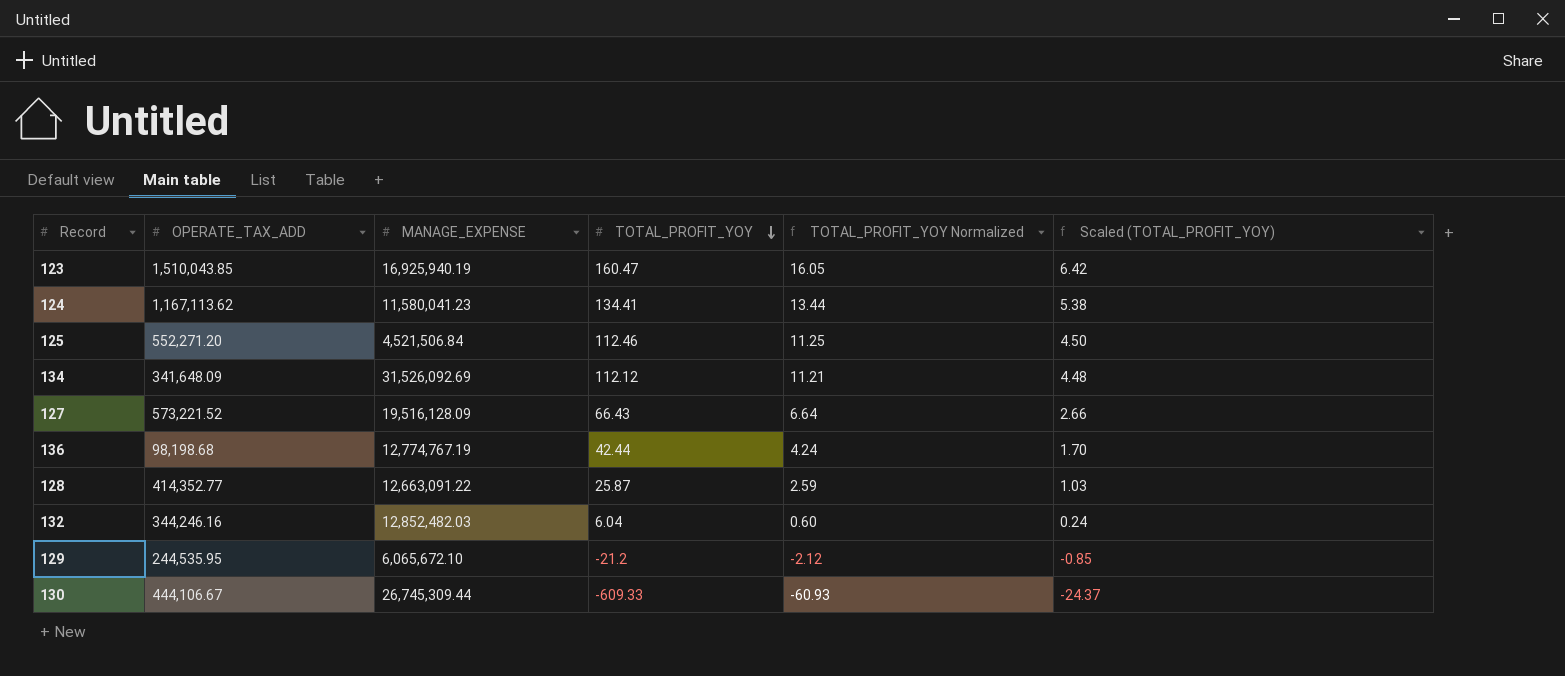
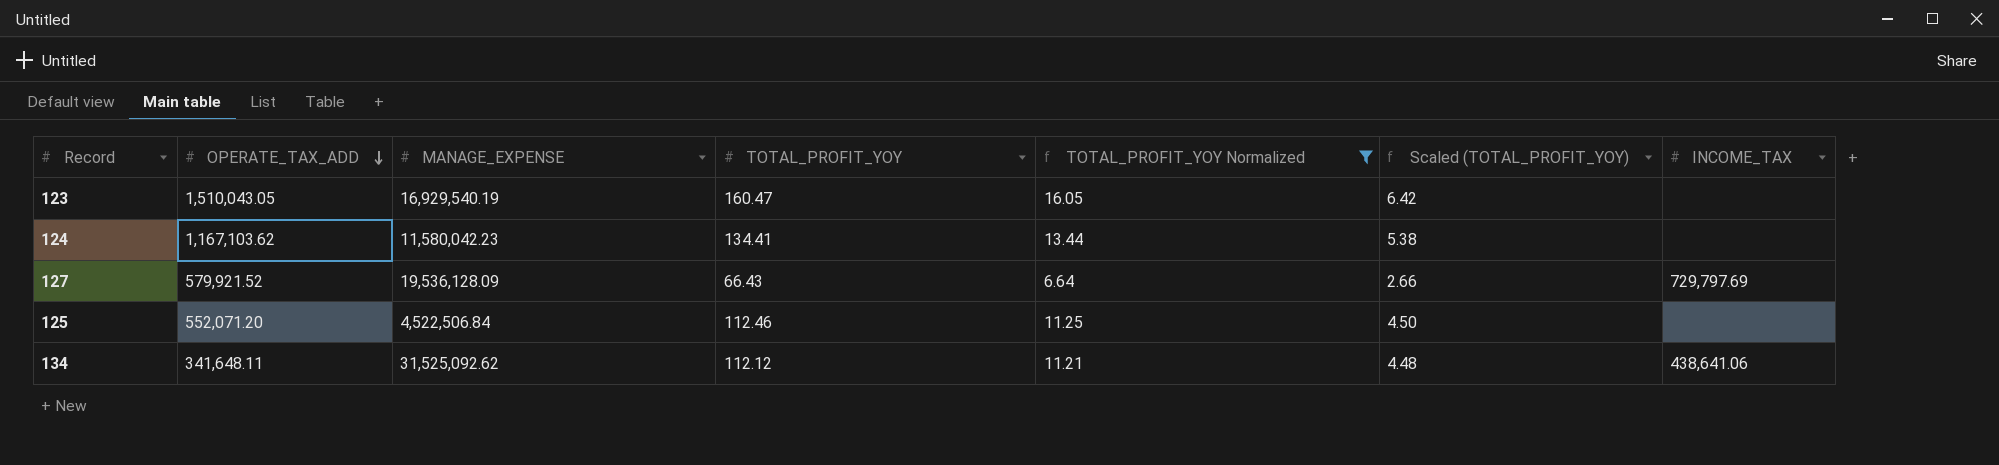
filter: none -> TOTAL_PROFIT_YOY Normalized >= 6.64
row order: TOTAL_PROFIT_YOY descending -> OPERATE_TAX_ADD descending
column INCOME_TAX | position: none -> 7
123 | OPERATE_TAX_ADD: 1,510,043.85 -> 1,510,043.05
123 | MANAGE_EXPENSE: 16,925,940.19 -> 16,929,540.19
124 | OPERATE_TAX_ADD: 1,167,113.62 -> 1,167,103.62
124 | MANAGE_EXPENSE: 11,580,041.23 -> 11,580,042.23
127 | OPERATE_TAX_ADD: 573,221.52 -> 579,921.52
127 | MANAGE_EXPENSE: 19,516,128.09 -> 19,536,128.09
125 | OPERATE_TAX_ADD: 552,271.20 -> 552,071.20
125 | MANAGE_EXPENSE: 4,521,506.84 -> 4,522,506.84
134 | OPERATE_TAX_ADD: 341,648.09 -> 341,648.11
134 | MANAGE_EXPENSE: 31,526,092.69 -> 31,525,092.62

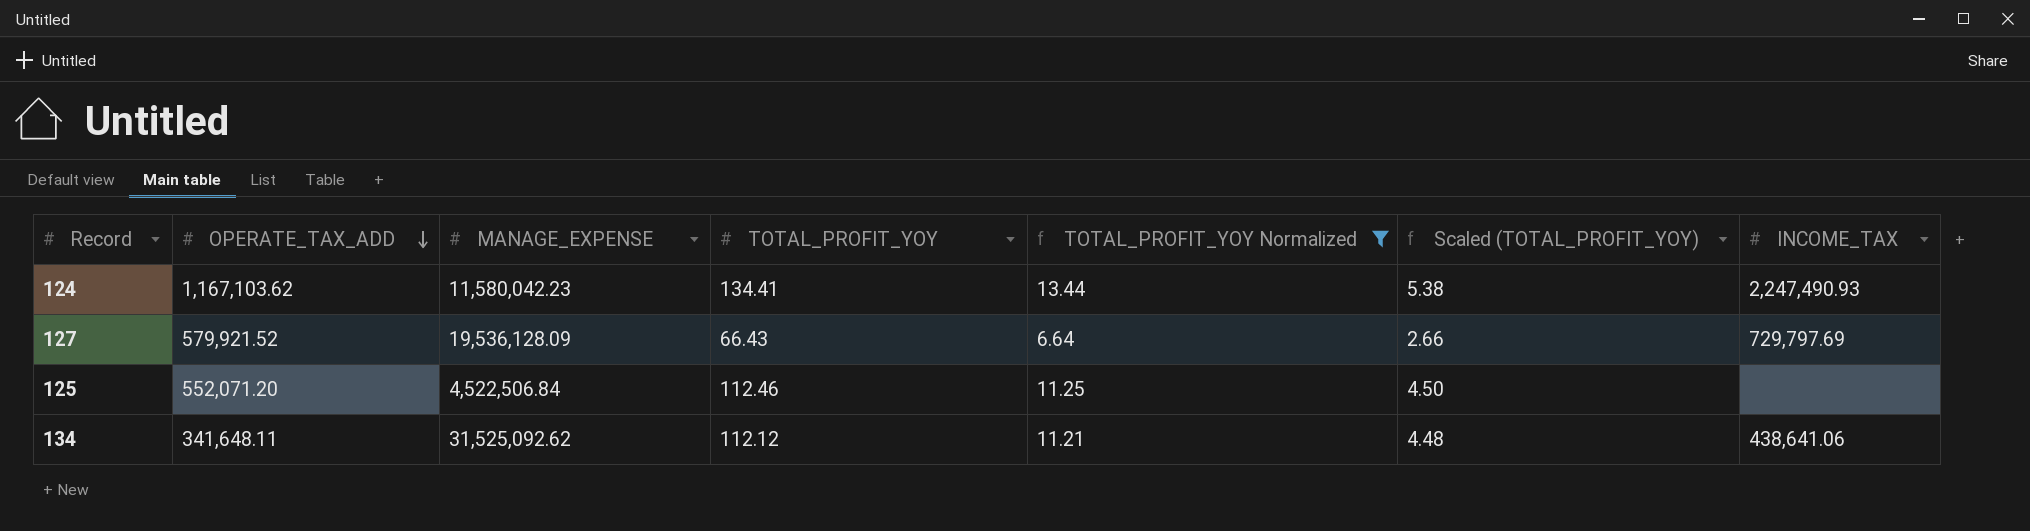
row 123: 1,510,043.05 | 16,929,540.19 | 160.47 | 16.05 | 6.42 | none -> none
124 | INCOME_TAX: none -> 2,247,490.93

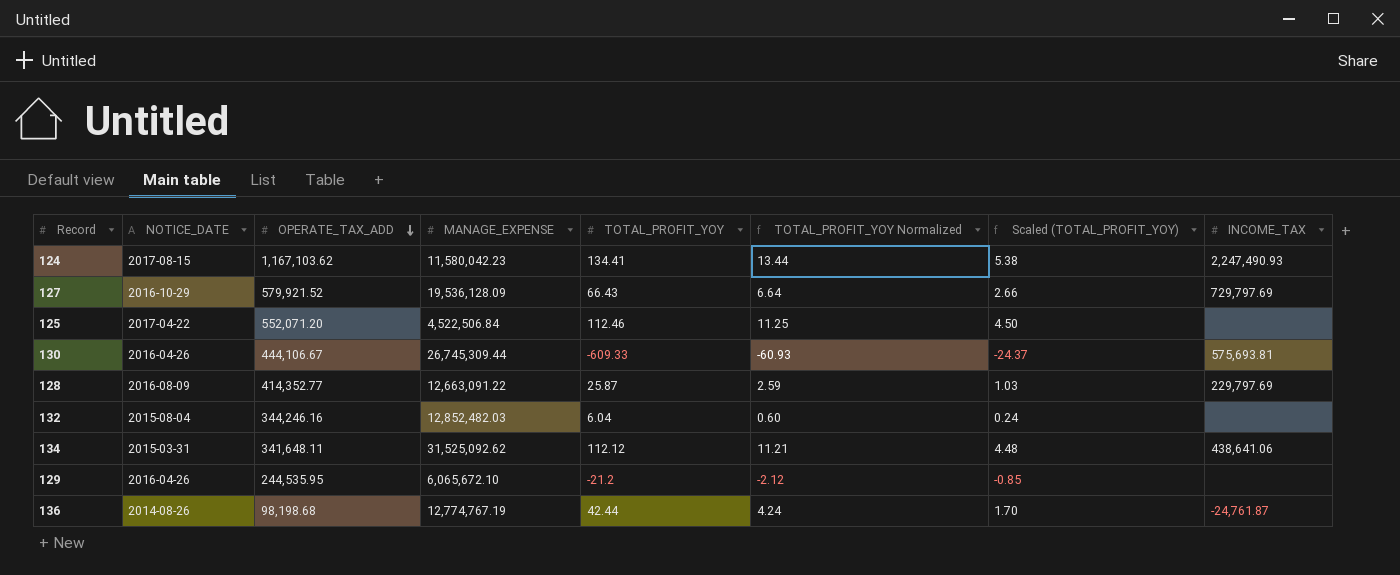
filter: TOTAL_PROFIT_YOY Normalized >= 6.64 -> none
column NOTICE_DATE | position: none -> 2

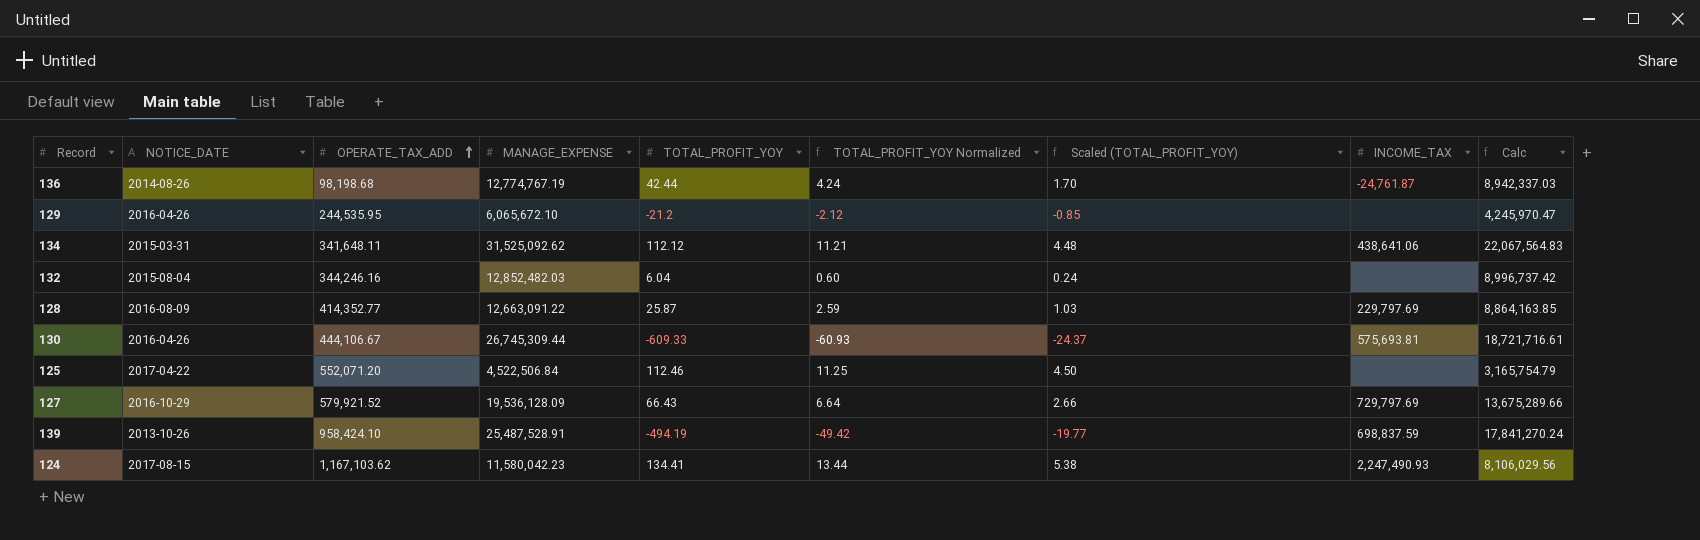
row order: OPERATE_TAX_ADD descending -> OPERATE_TAX_ADD ascending
column Calc | formula: none -> [MANAGE_EXPENSE] * 0.7
row 139: none -> 2013-10-26 | 958,424.10 | 25,487,528.91 | -494.19 | -49.42 | -19.77 | 698,837.59 | 17,841,270.24

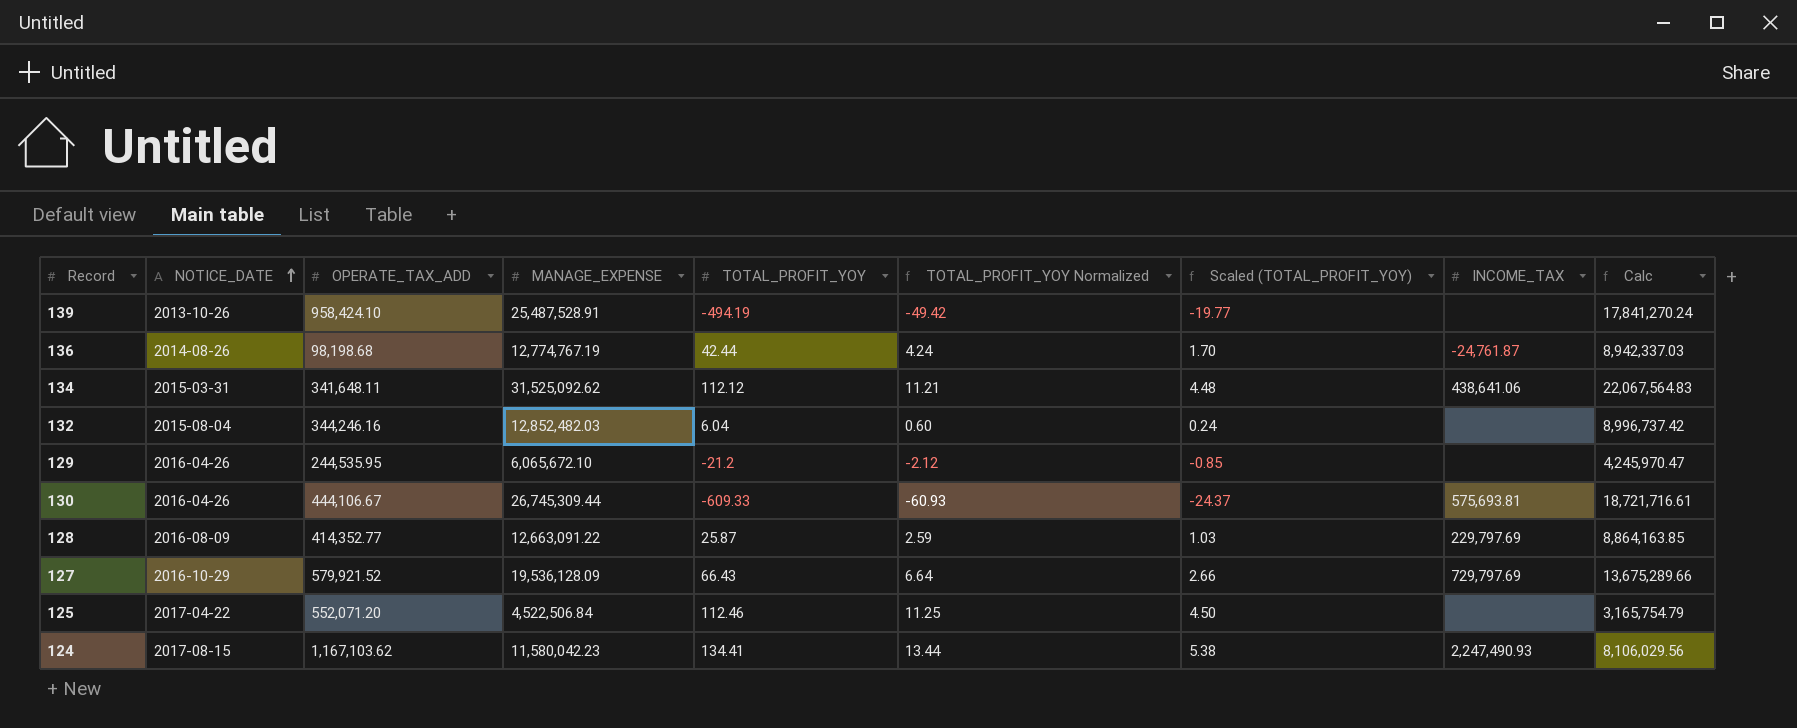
row order: OPERATE_TAX_ADD ascending -> NOTICE_DATE ascending
139 | INCOME_TAX: 698,837.59 -> none

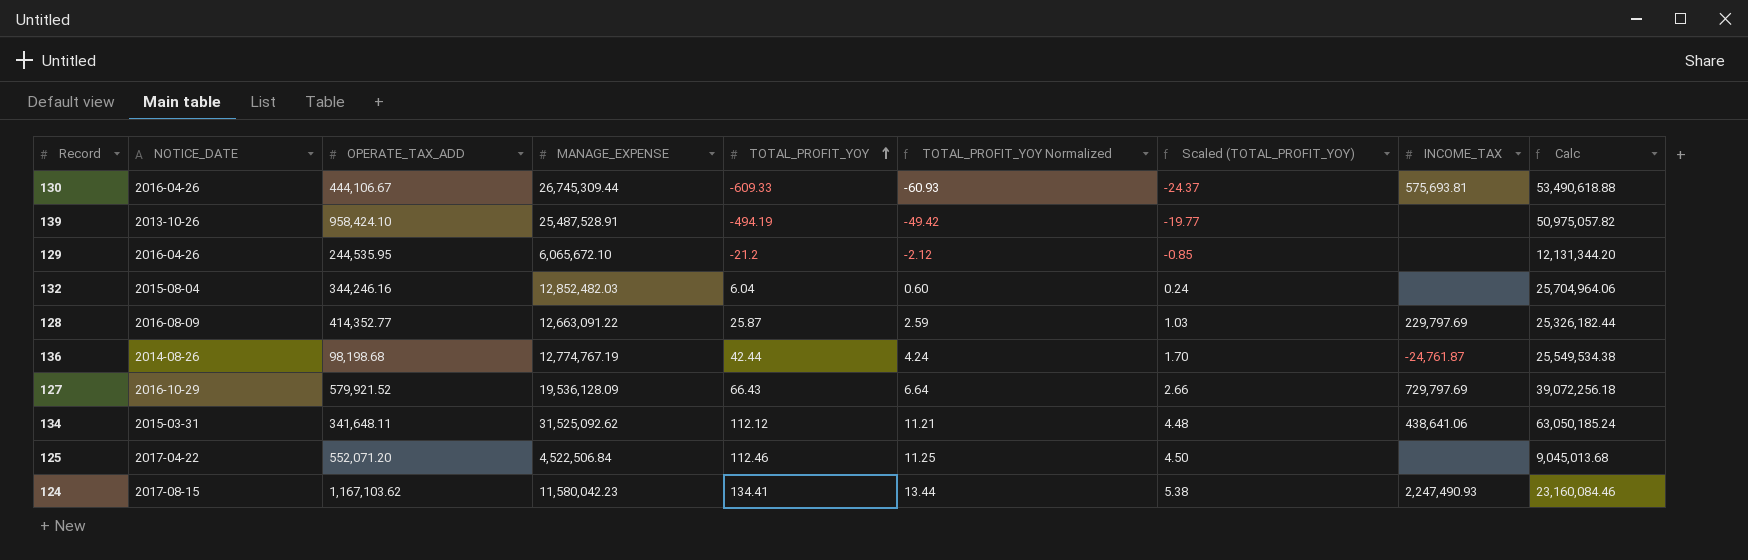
row order: NOTICE_DATE ascending -> TOTAL_PROFIT_YOY ascending
column Calc | formula: [MANAGE_EXPENSE] * 0.7 -> [MANAGE_EXPENSE] * 2

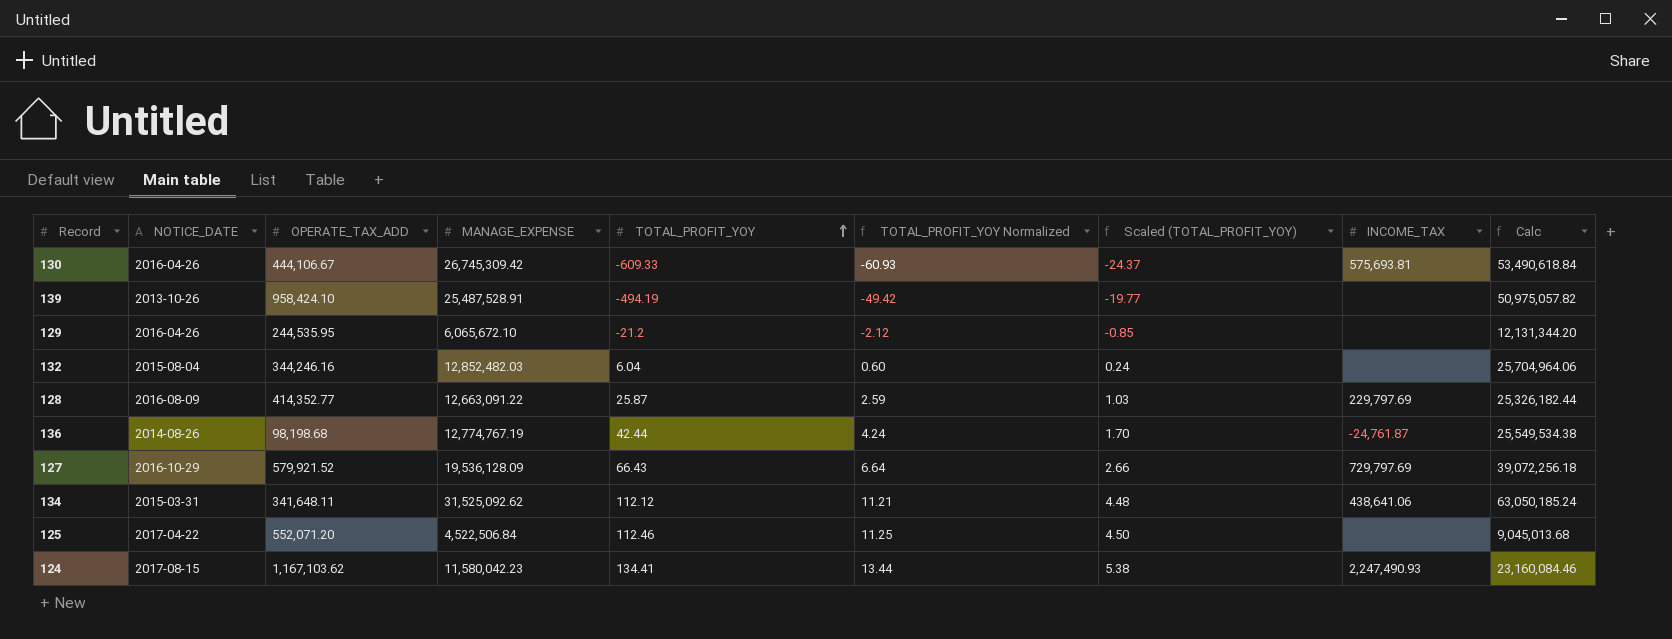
130 | MANAGE_EXPENSE: 26,745,309.44 -> 26,745,309.42
130 | Calc: 53,490,618.88 -> 53,490,618.84

